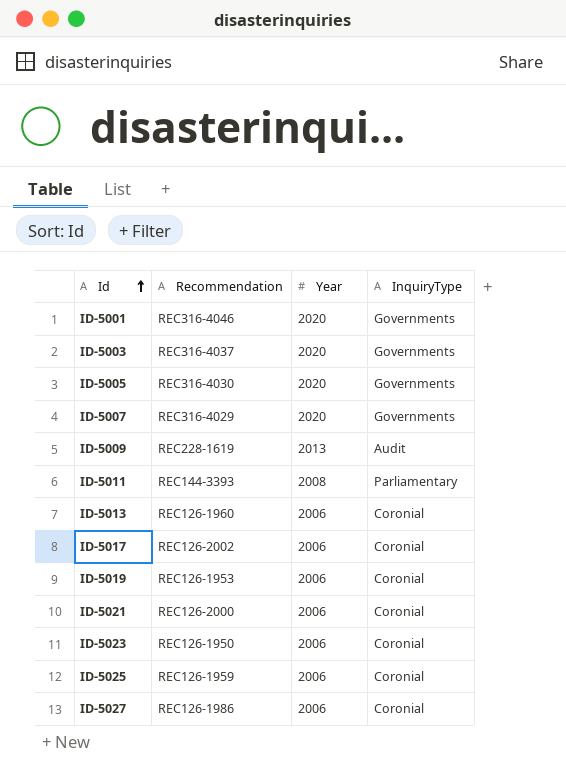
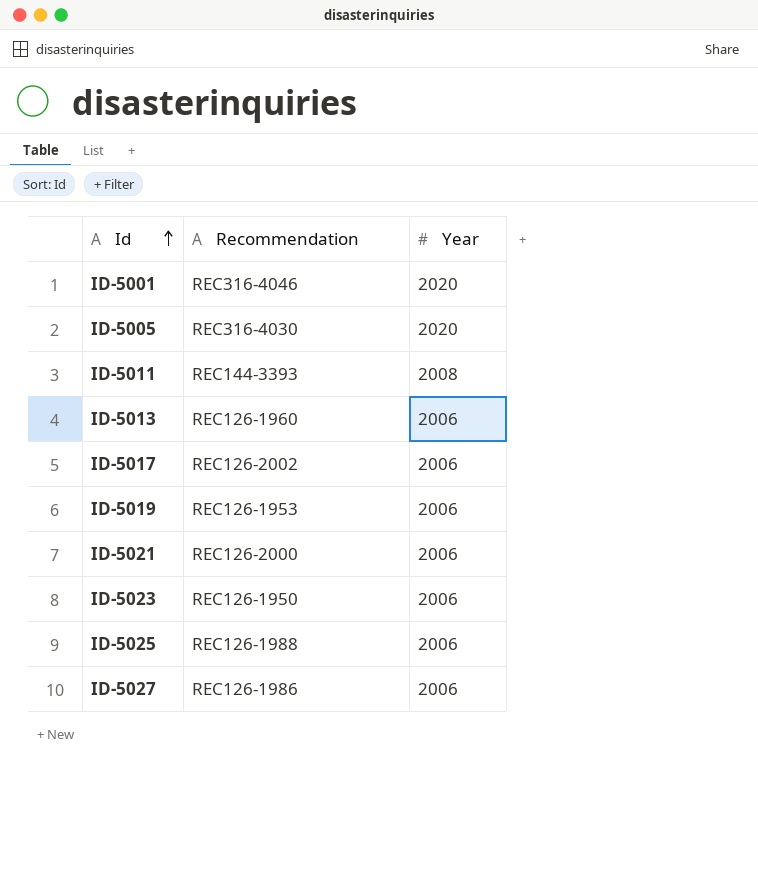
column InquiryType | position: 4 -> none
row ID-5003: REC316-4037 | 2020 | Governments -> none
row ID-5007: REC316-4029 | 2020 | Governments -> none
row ID-5009: REC228-1619 | 2013 | Audit -> none
ID-5025 | Recommendation: REC126-1959 -> REC126-1988

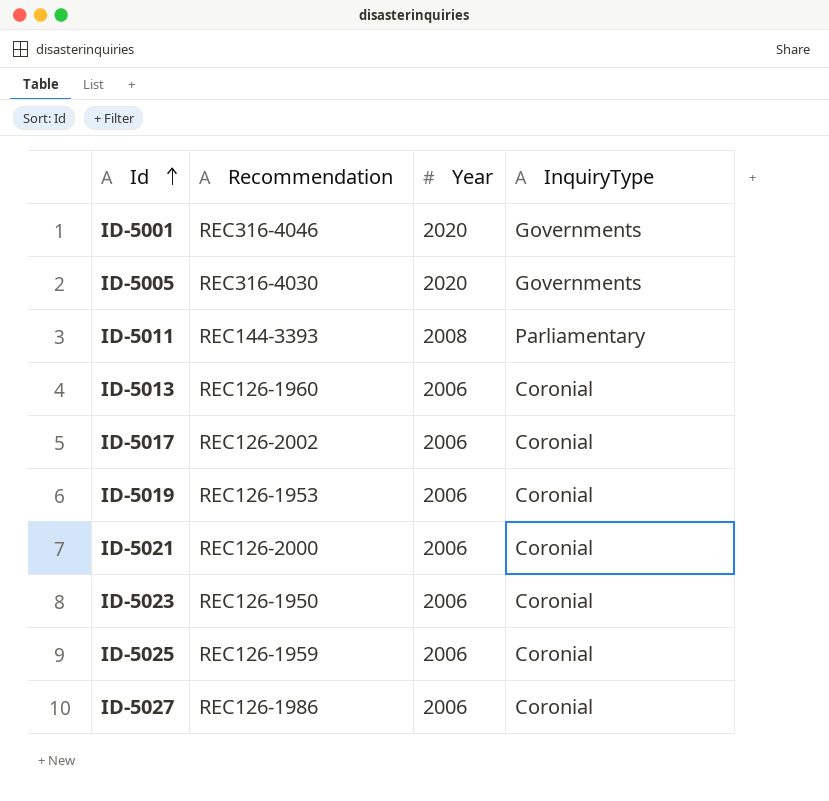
column InquiryType | position: none -> 4
ID-5025 | Recommendation: REC126-1988 -> REC126-1959

